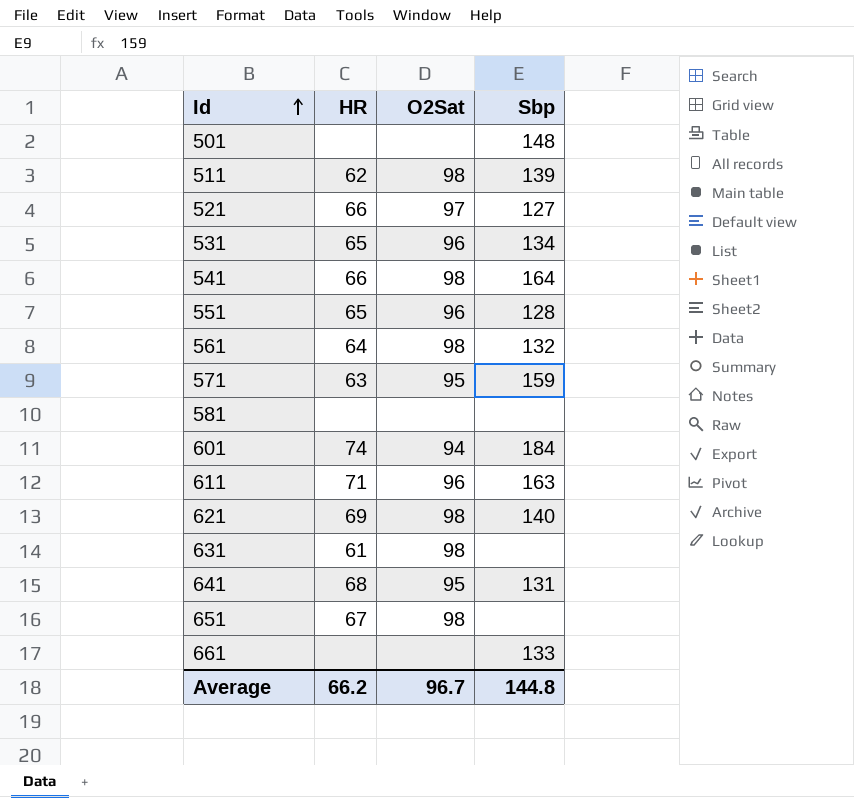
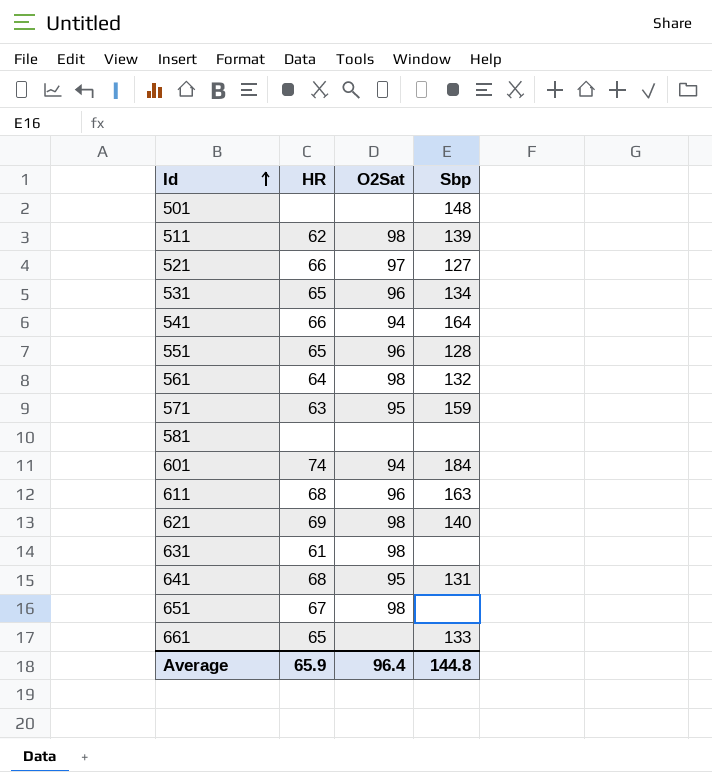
541 | O2Sat: 98 -> 94
611 | HR: 71 -> 68
661 | HR: none -> 65
Average | HR: 66.2 -> 65.9
Average | O2Sat: 96.7 -> 96.4

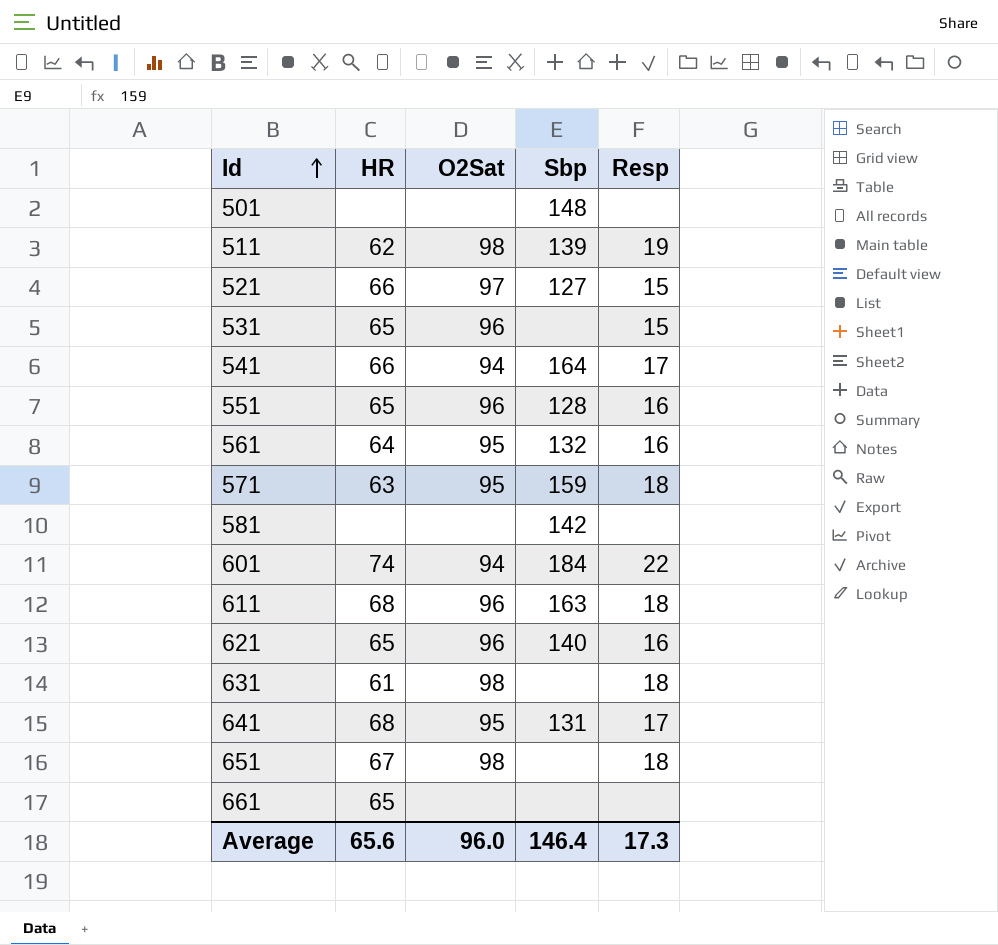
column Resp | position: none -> 5
531 | Sbp: 134 -> none
561 | O2Sat: 98 -> 95
581 | Sbp: none -> 142
621 | HR: 69 -> 65
621 | O2Sat: 98 -> 96
661 | Sbp: 133 -> none
Average | HR: 65.9 -> 65.6
Average | O2Sat: 96.4 -> 96.0
Average | Sbp: 144.8 -> 146.4

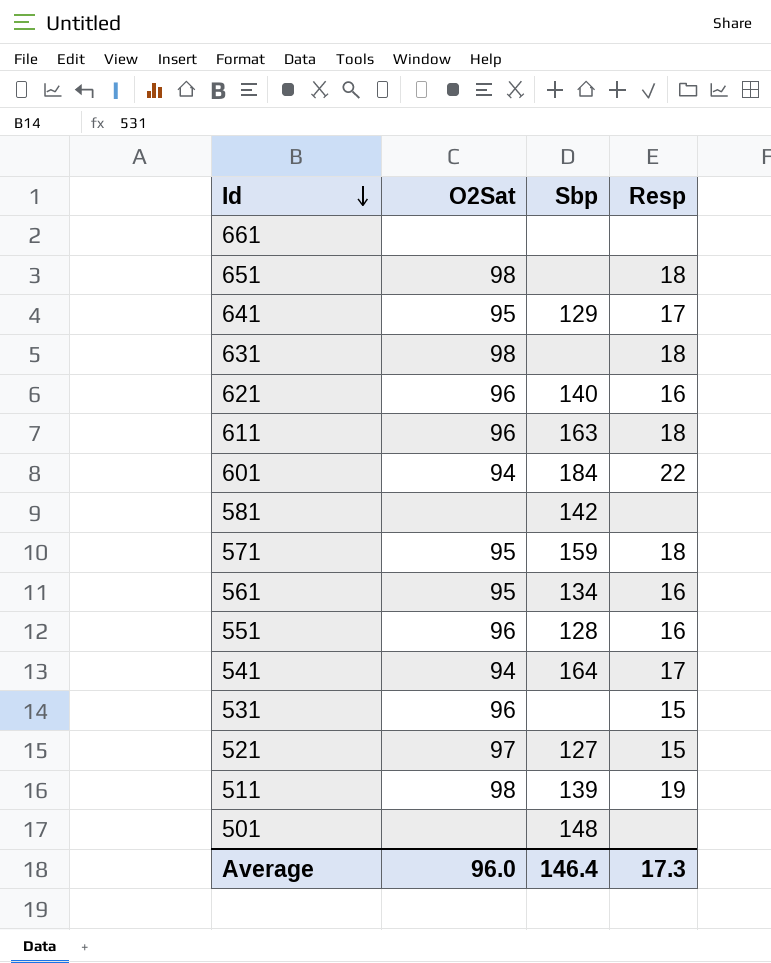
row order: Id ascending -> Id descending
column HR | position: 2 -> none
641 | Sbp: 131 -> 129
561 | Sbp: 132 -> 134

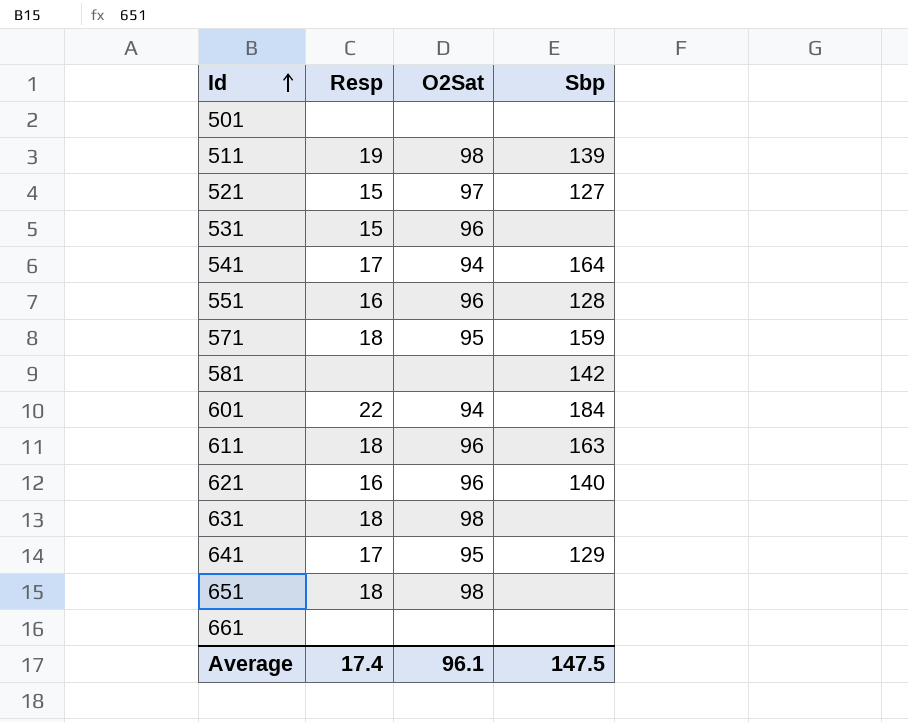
row order: Id descending -> Id ascending
column Resp | position: 4 -> 2
row 561: 95 | 134 | 16 -> none
501 | Sbp: 148 -> none
Average | Resp: 17.3 -> 17.4
Average | O2Sat: 96.0 -> 96.1
Average | Sbp: 146.4 -> 147.5

